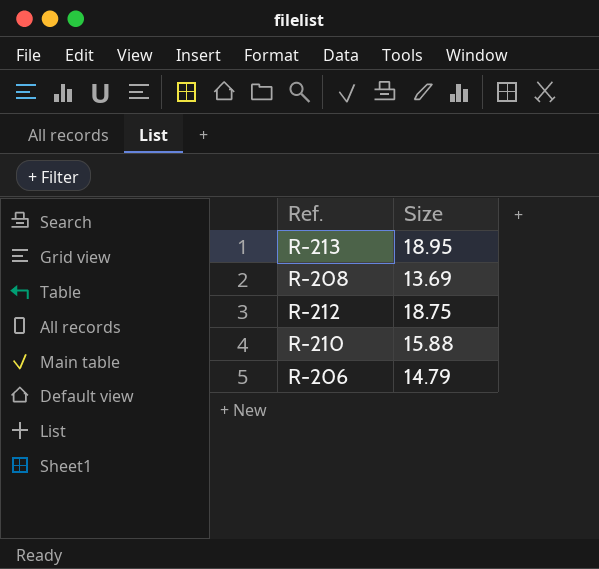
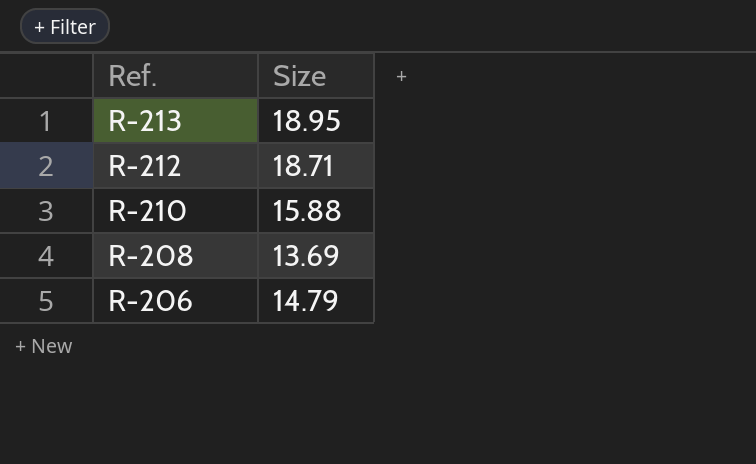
row order: none -> Ref. descending
R-212 | Size: 18.75 -> 18.71

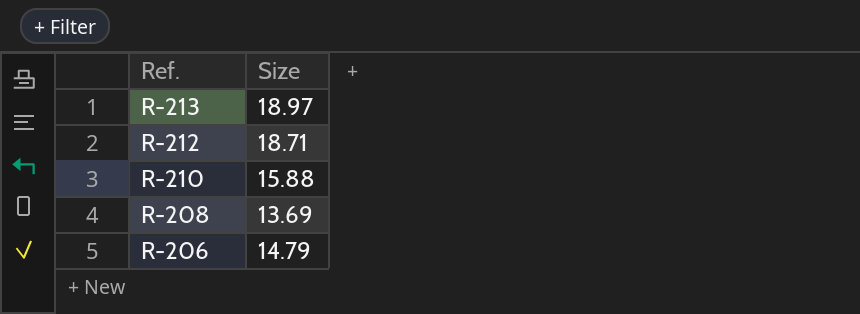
R-213 | Size: 18.95 -> 18.97

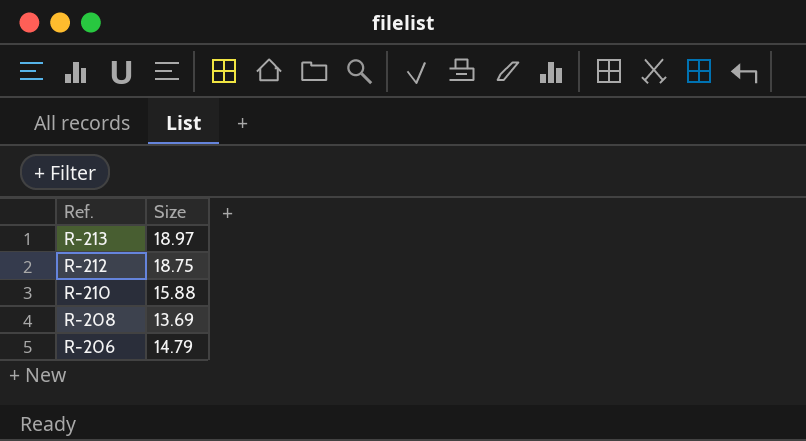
R-212 | Size: 18.71 -> 18.75

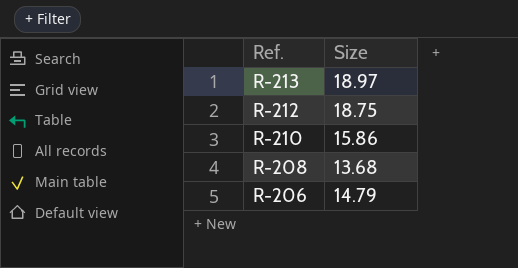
R-210 | Size: 15.88 -> 15.86
R-208 | Size: 13.69 -> 13.68

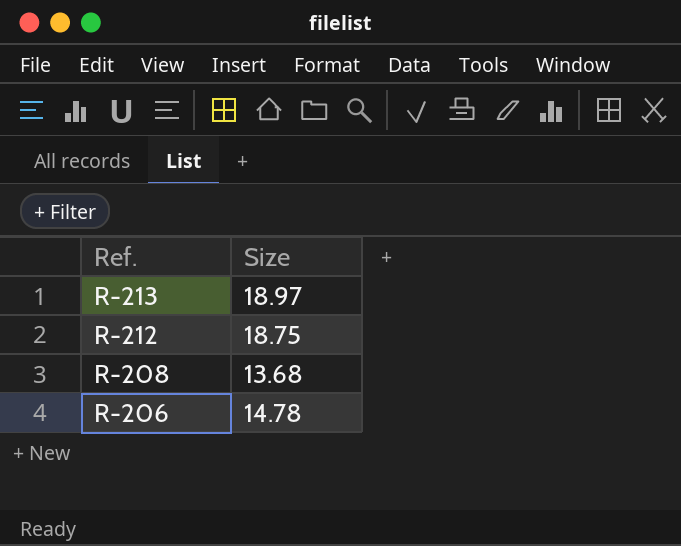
row R-210: 15.86 -> none
R-206 | Size: 14.79 -> 14.78

